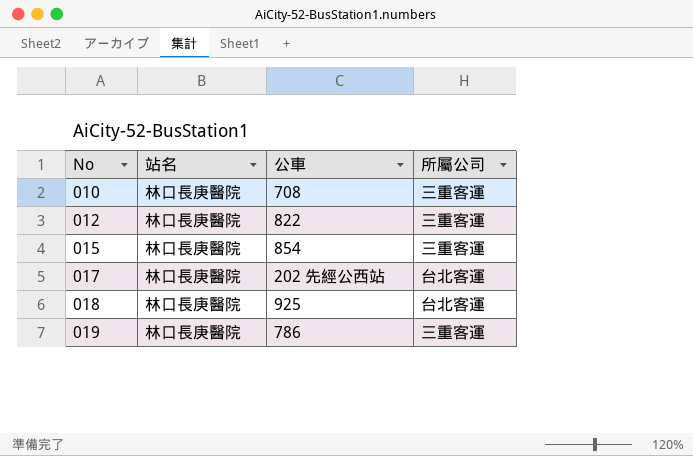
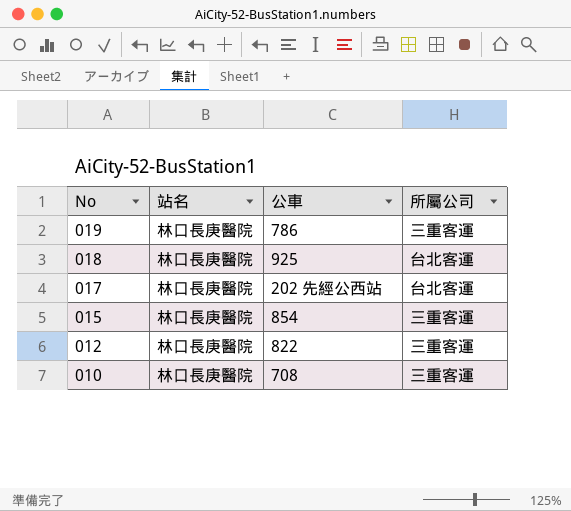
row order: No ascending -> No descending

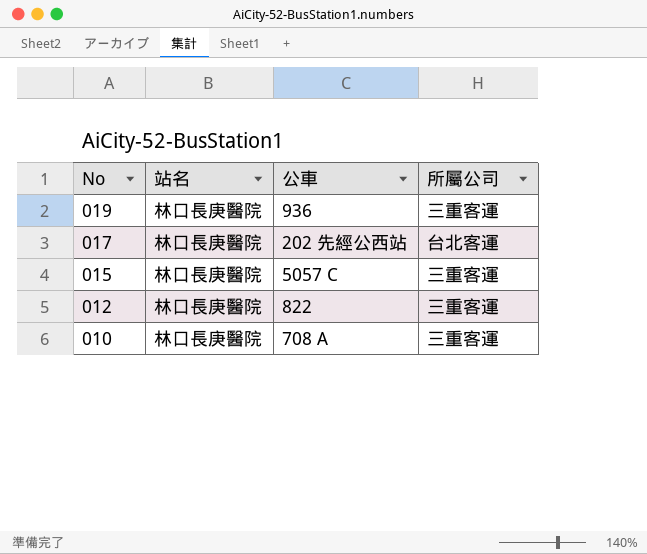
row 018: 林口長庚醫院 | 925 | 台北客運 -> none
019 | 公車: 786 -> 936
015 | 公車: 854 -> 5057 C
010 | 公車: 708 -> 708 A

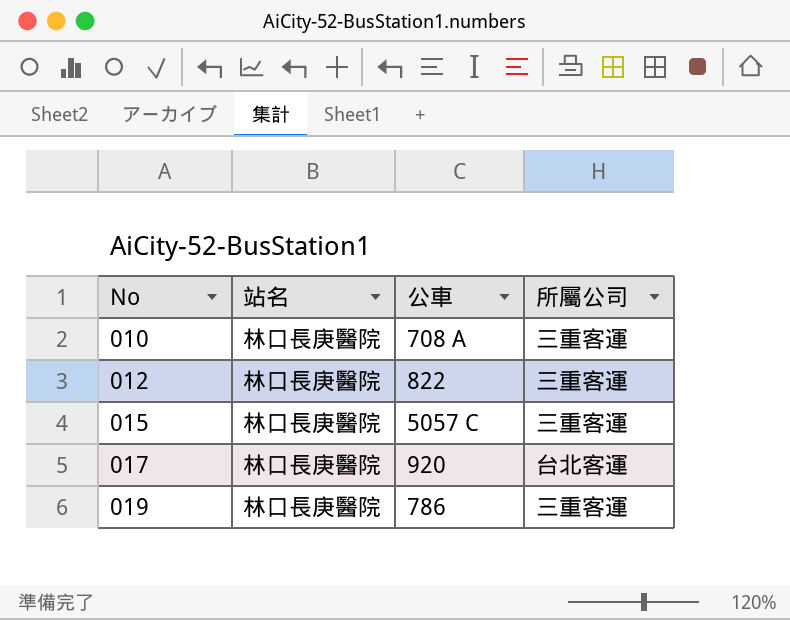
row order: No descending -> No ascending
017 | 公車: 202 先經公西站 -> 920
019 | 公車: 936 -> 786

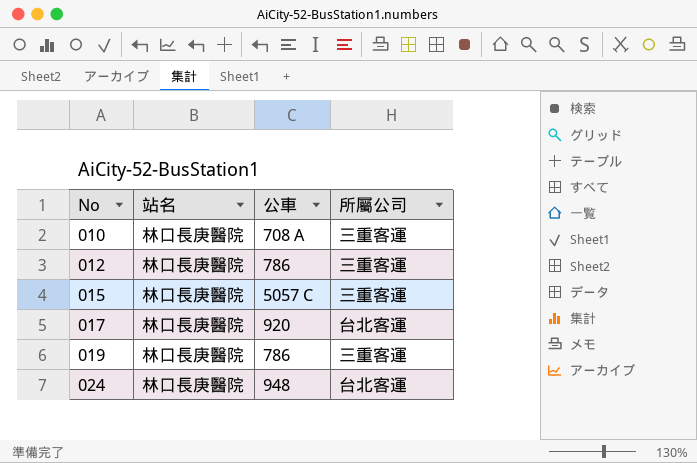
012 | 公車: 822 -> 786
row 024: none -> 林口長庚醫院 | 948 | 台北客運

